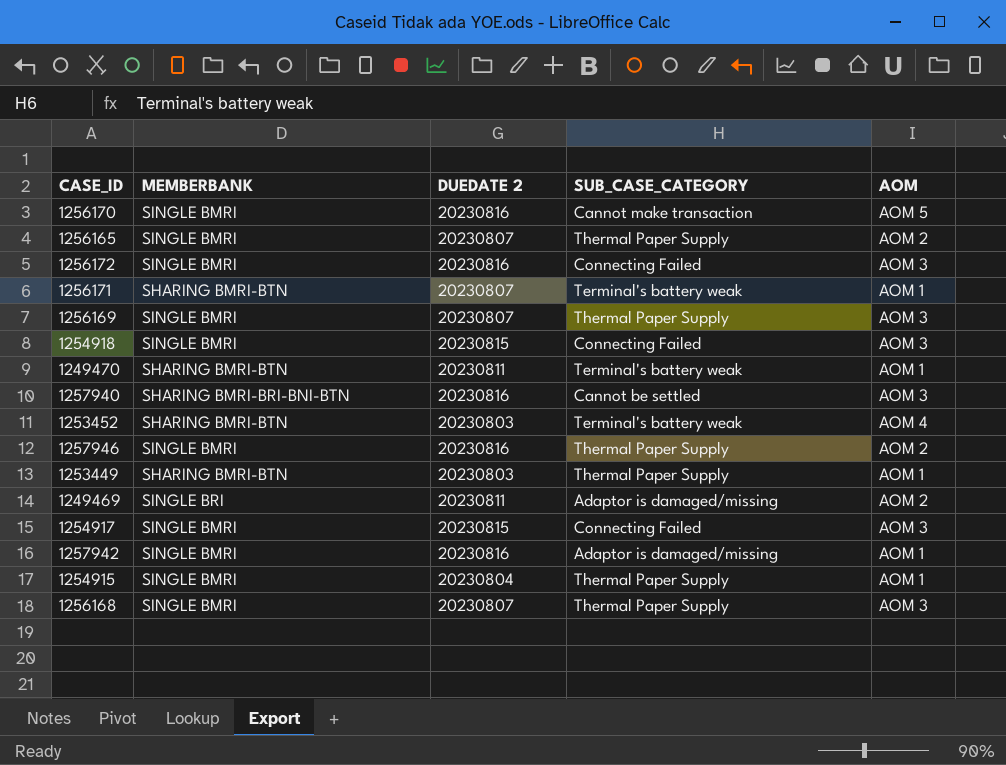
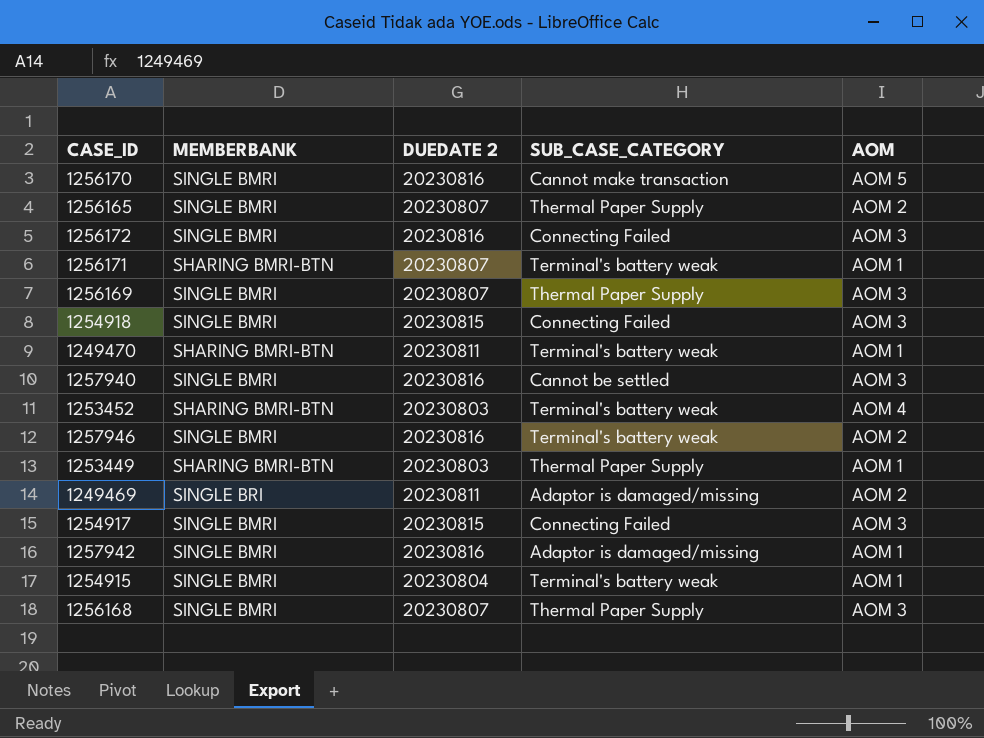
1257940 | MEMBERBANK: SHARING BMRI-BRI-BNI-BTN -> SINGLE BMRI
1257946 | SUB_CASE_CATEGORY: Thermal Paper Supply -> Terminal's battery weak
1254915 | SUB_CASE_CATEGORY: Thermal Paper Supply -> Terminal's battery weak

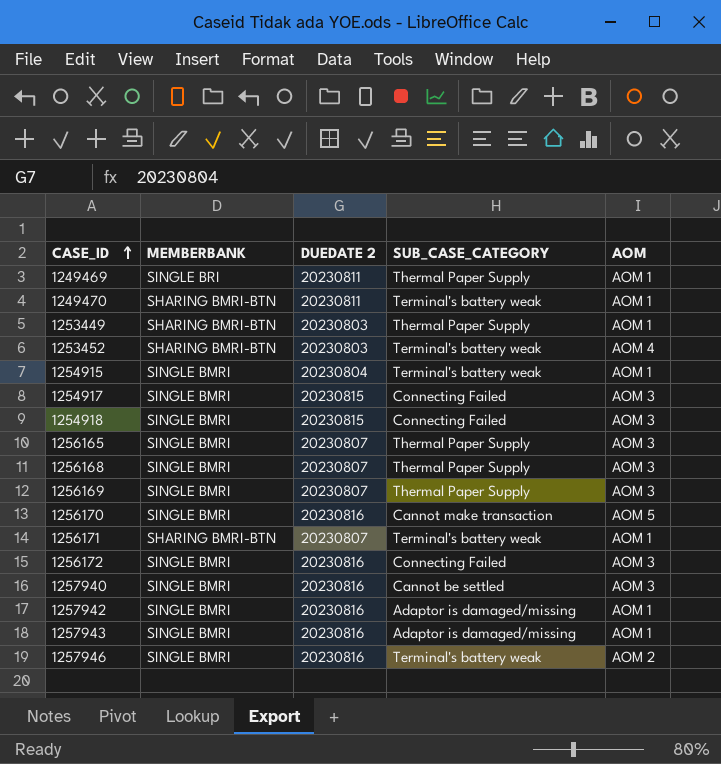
row order: none -> CASE_ID ascending
1249469 | SUB_CASE_CATEGORY: Adaptor is damaged/missing -> Thermal Paper Supply
1249469 | AOM: AOM 2 -> AOM 1
1256165 | AOM: AOM 2 -> AOM 3
row 1257943: none -> SINGLE BMRI | 20230816 | Adaptor is damaged/missing | AOM 1

